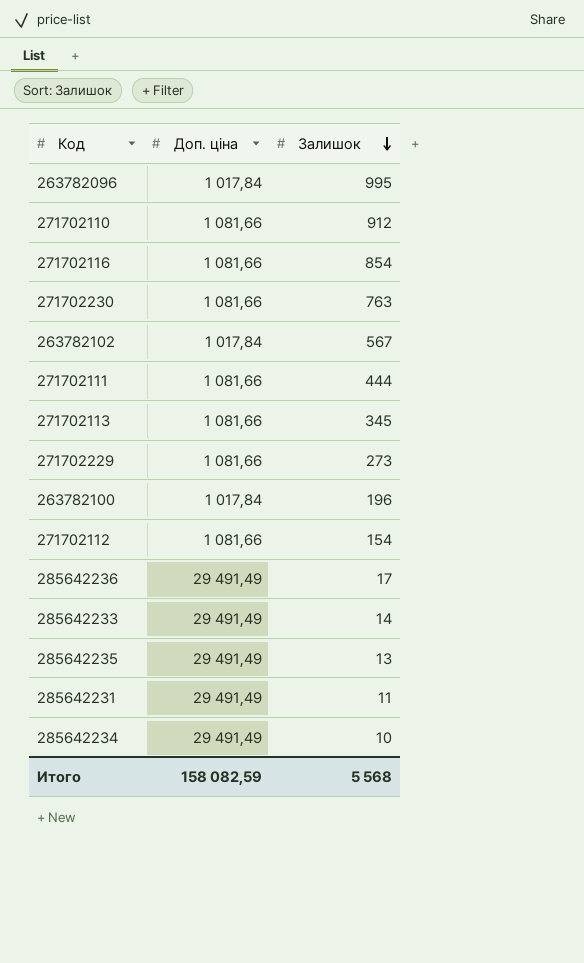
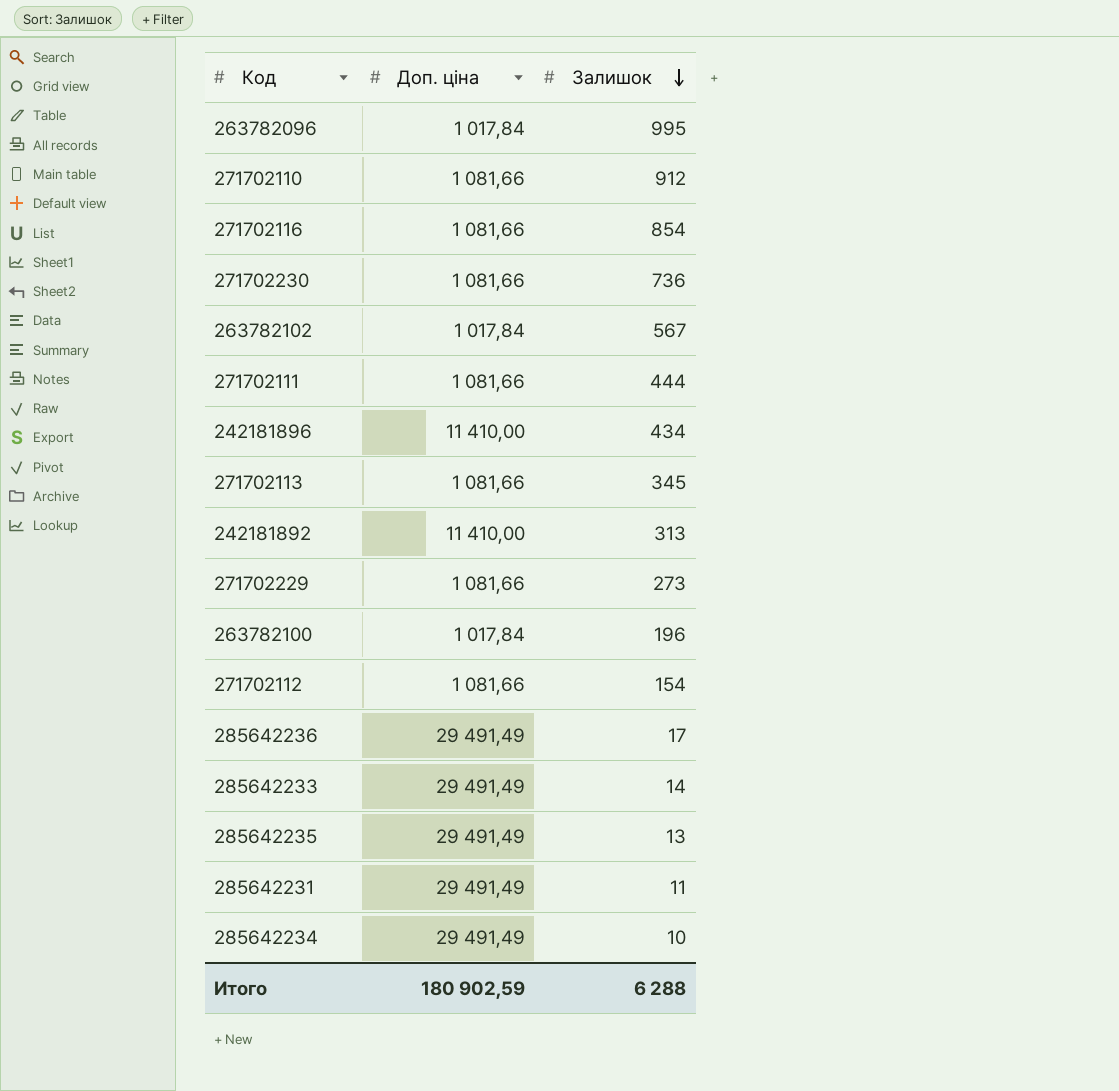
271702230 | Залишок: 763 -> 736
row 242181896: none -> 11 410,00 | 434
row 242181892: none -> 11 410,00 | 313
Итого | Доп. ціна: 158 082,59 -> 180 902,59
Итого | Залишок: 5 568 -> 6 288

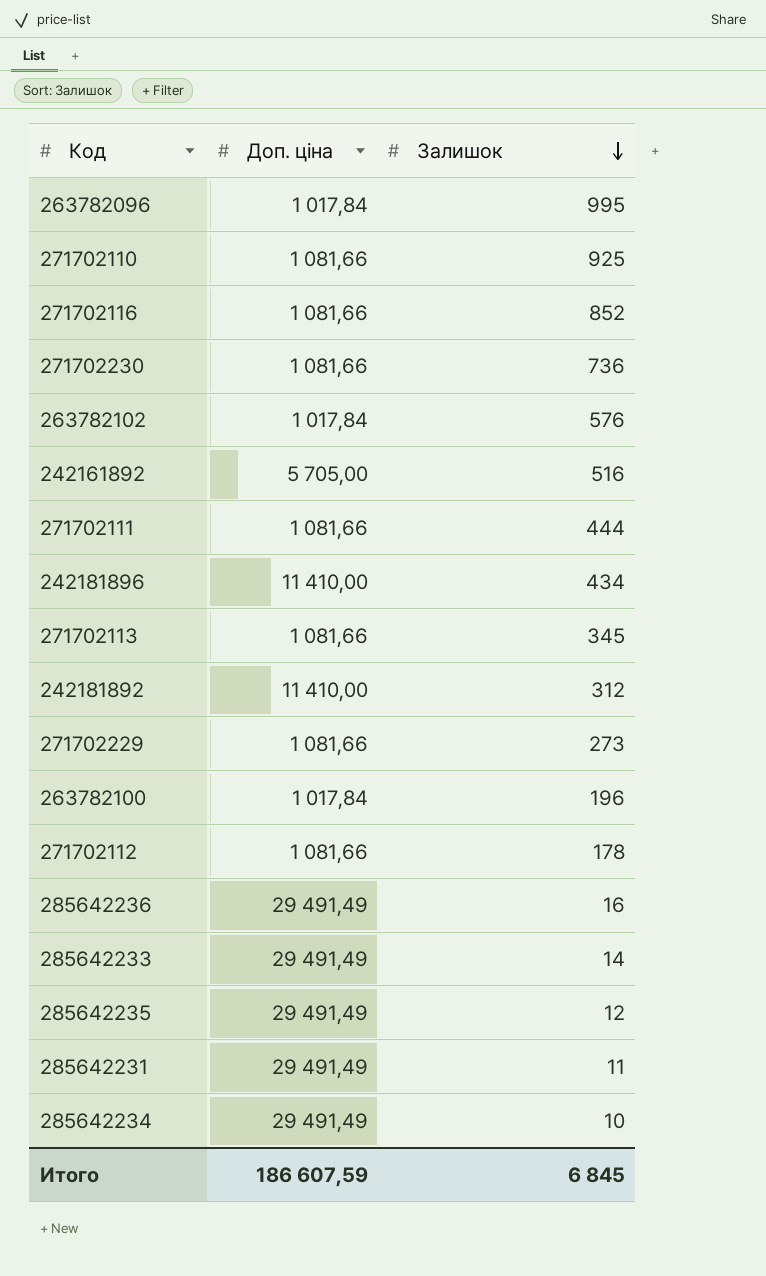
271702110 | Залишок: 912 -> 925
271702116 | Залишок: 854 -> 852
263782102 | Залишок: 567 -> 576
row 242161892: none -> 5 705,00 | 516
242181892 | Залишок: 313 -> 312
271702112 | Залишок: 154 -> 178
285642236 | Залишок: 17 -> 16
285642235 | Залишок: 13 -> 12
Итого | Доп. ціна: 180 902,59 -> 186 607,59
Итого | Залишок: 6 288 -> 6 845

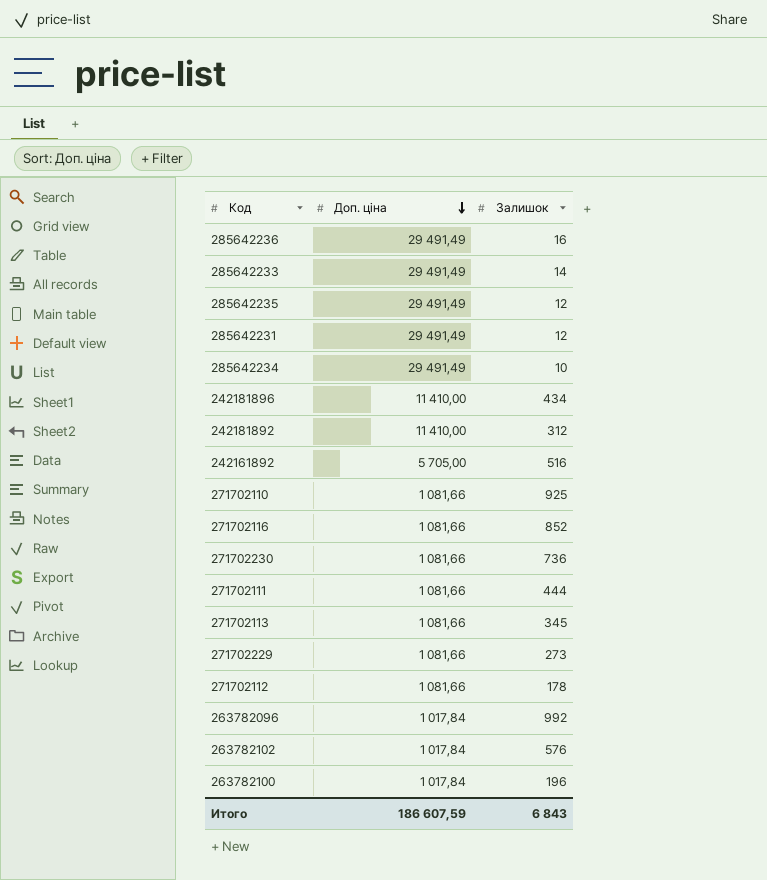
row order: Залишок descending -> Доп. ціна descending
285642231 | Залишок: 11 -> 12
263782096 | Залишок: 995 -> 992
Итого | Залишок: 6 845 -> 6 843

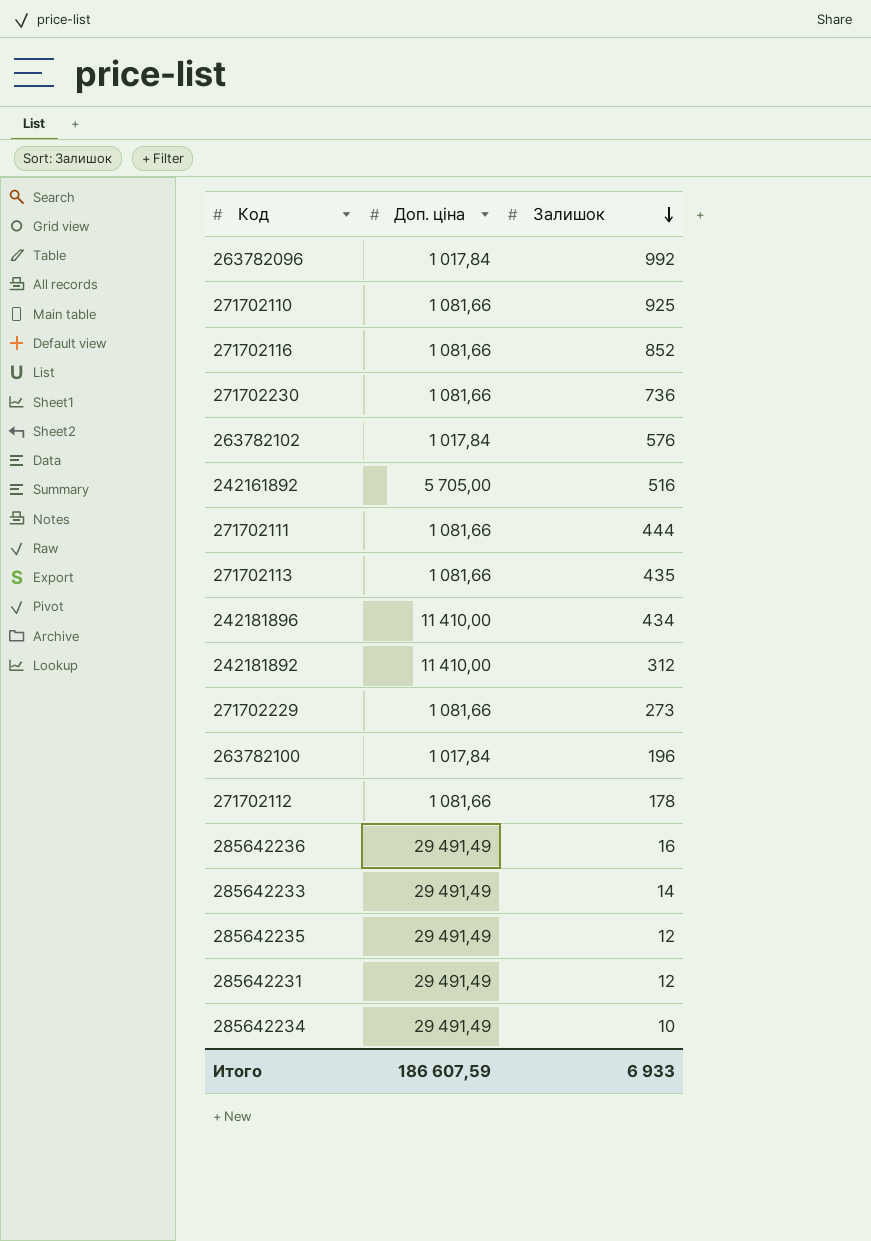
row order: Доп. ціна descending -> Залишок descending
271702113 | Залишок: 345 -> 435
Итого | Залишок: 6 843 -> 6 933

